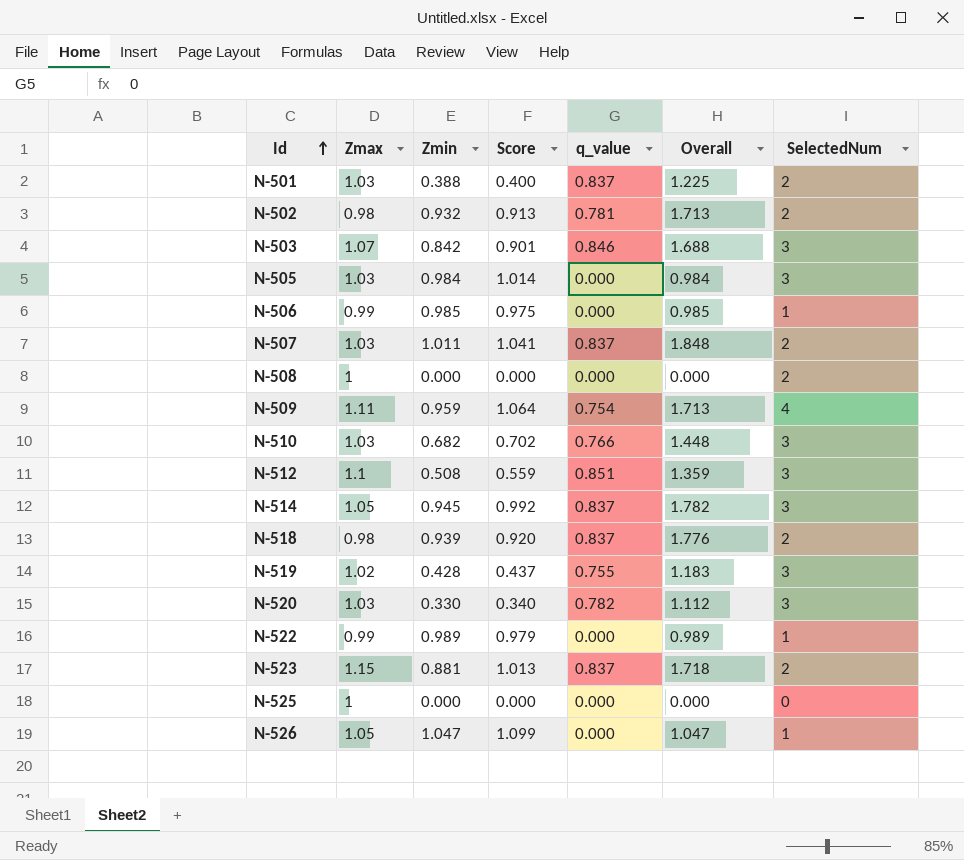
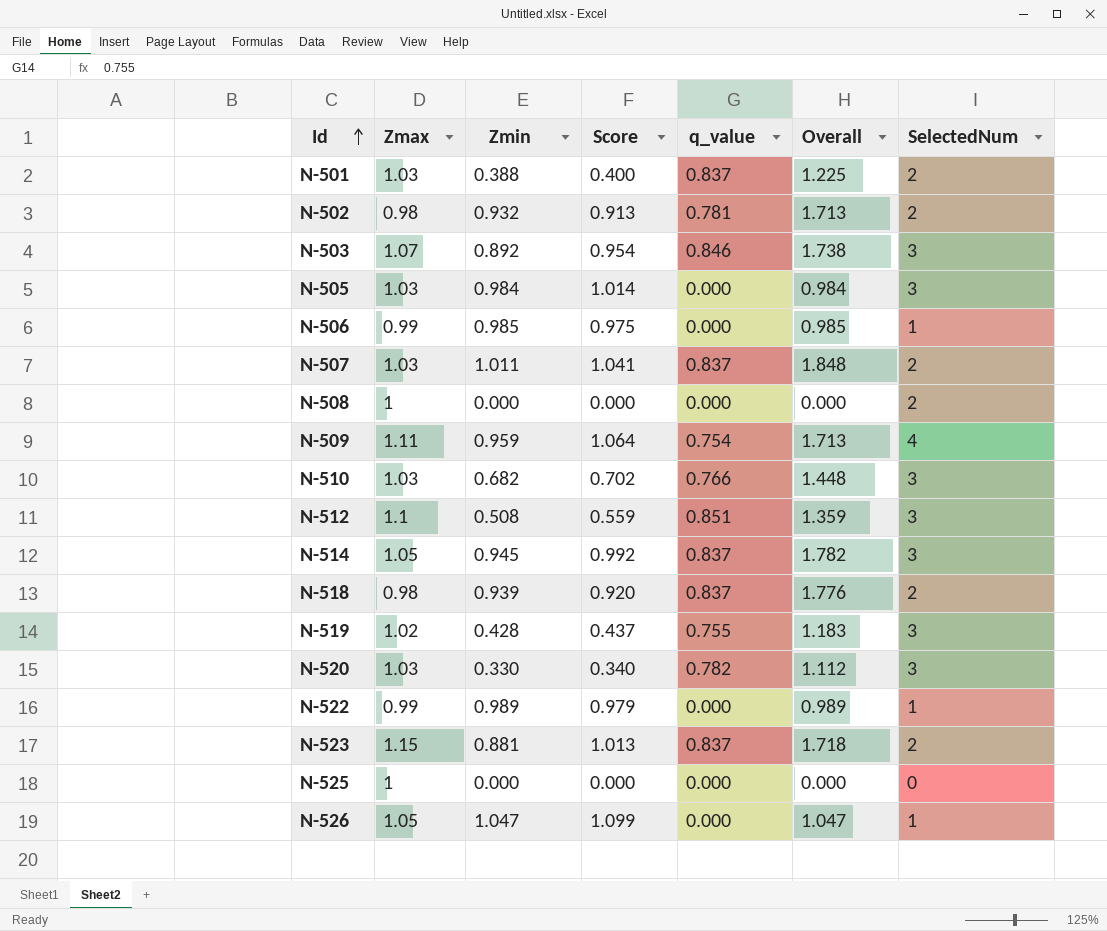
N-503 | Zmin: 0.842 -> 0.892
N-503 | Score: 0.901 -> 0.954
N-503 | Overall: 1.688 -> 1.738

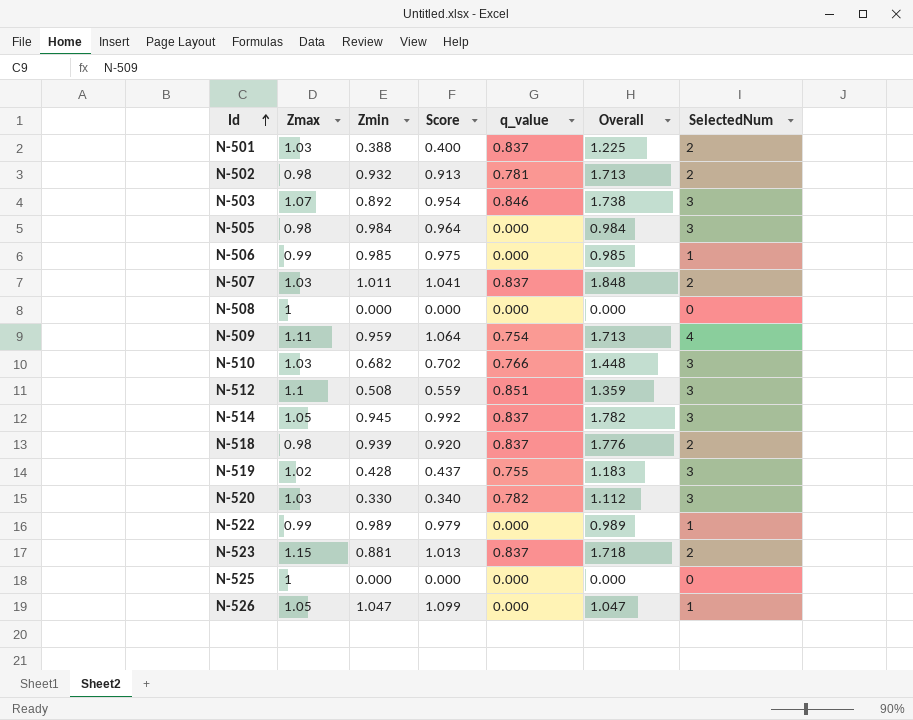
N-505 | Zmax: 1.03 -> 0.98
N-505 | Score: 1.014 -> 0.964
N-508 | SelectedNum: 2 -> 0

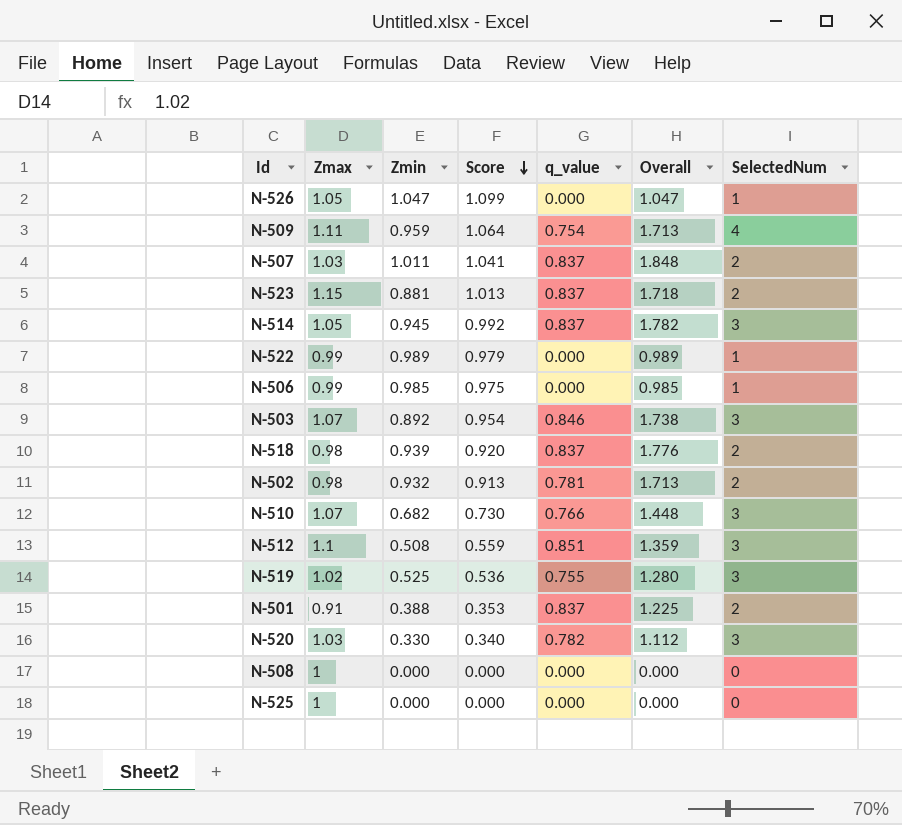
row order: Id ascending -> Score descending
row N-505: 0.98 | 0.984 | 0.964 | 0.000 | 0.984 | 3 -> none
N-510 | Zmax: 1.03 -> 1.07
N-510 | Score: 0.702 -> 0.730
N-519 | Zmin: 0.428 -> 0.525
N-519 | Score: 0.437 -> 0.536
N-519 | Overall: 1.183 -> 1.280
N-501 | Zmax: 1.03 -> 0.91
N-501 | Score: 0.400 -> 0.353

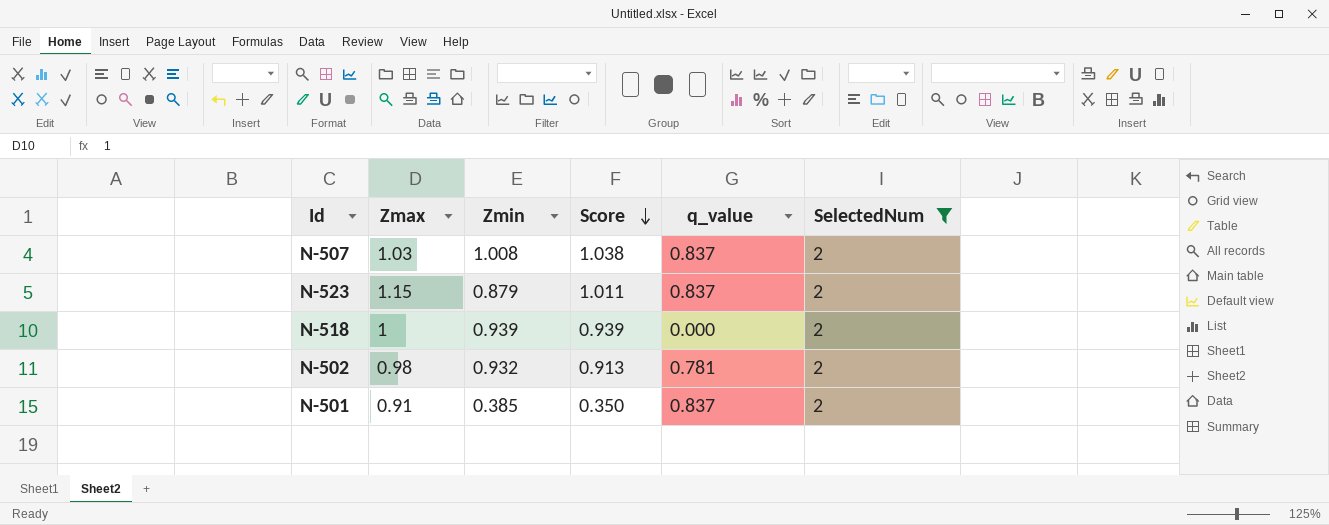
filter: none -> SelectedNum = 2
column Overall | formula: [Zmin] + [q_value] -> none
N-507 | Zmin: 1.011 -> 1.008
N-507 | Score: 1.041 -> 1.038
N-523 | Zmin: 0.881 -> 0.879
N-523 | Score: 1.013 -> 1.011
N-518 | Zmax: 0.98 -> 1
N-518 | Score: 0.920 -> 0.939
N-518 | q_value: 0.837 -> 0.000
N-501 | Zmin: 0.388 -> 0.385
N-501 | Score: 0.353 -> 0.350

